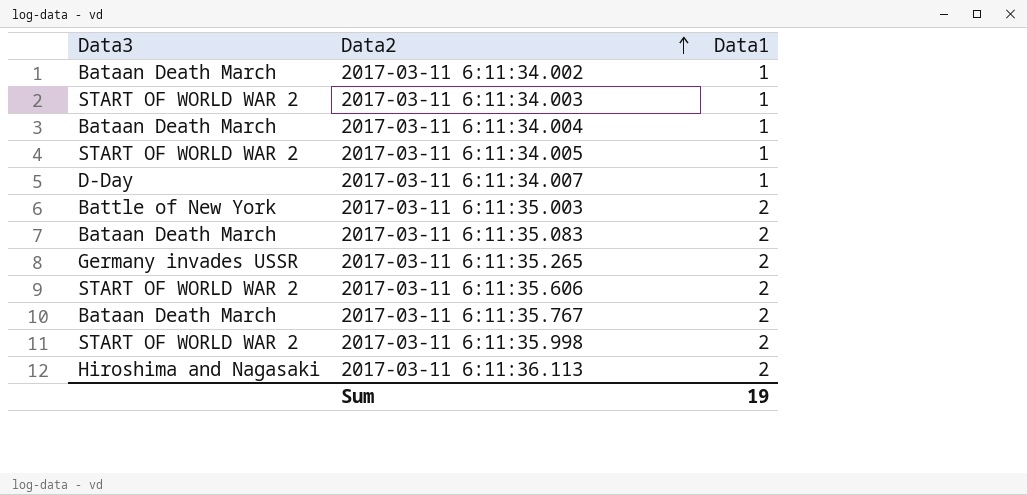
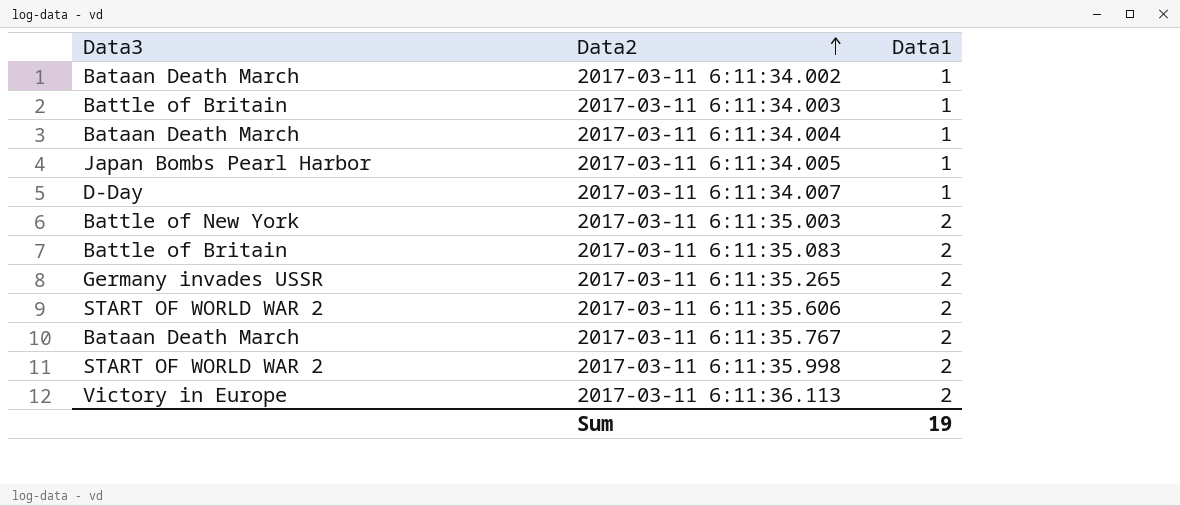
2017-03-11 6:11:34.003 | Data3: START OF WORLD WAR 2 -> Battle of Britain
2017-03-11 6:11:34.005 | Data3: START OF WORLD WAR 2 -> Japan Bombs Pearl Harbor
2017-03-11 6:11:35.083 | Data3: Bataan Death March -> Battle of Britain
2017-03-11 6:11:36.113 | Data3: Hiroshima and Nagasaki -> Victory in Europe

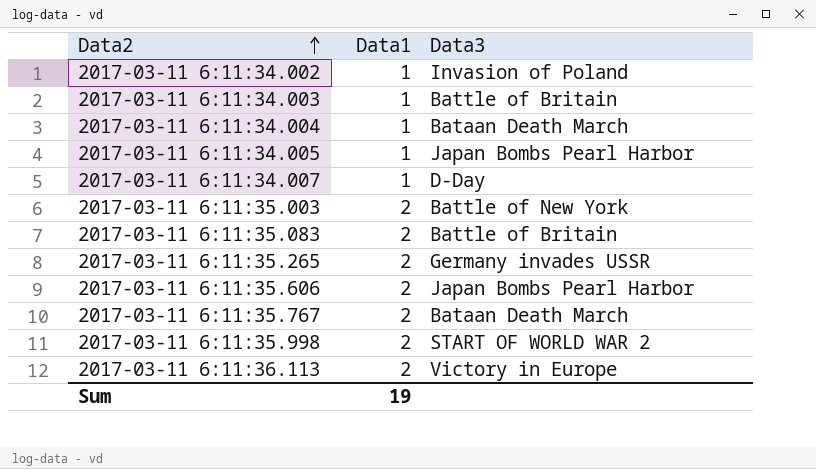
column Data3 | position: 1 -> 3
2017-03-11 6:11:34.002 | Data3: Bataan Death March -> Invasion of Poland
2017-03-11 6:11:35.606 | Data3: START OF WORLD WAR 2 -> Japan Bombs Pearl Harbor

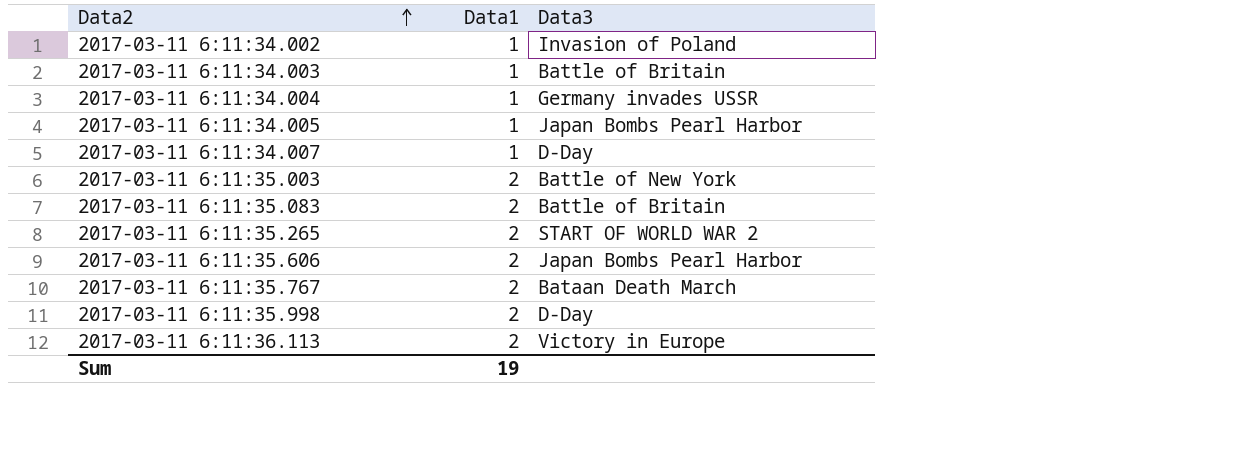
2017-03-11 6:11:34.004 | Data3: Bataan Death March -> Germany invades USSR
2017-03-11 6:11:35.265 | Data3: Germany invades USSR -> START OF WORLD WAR 2
2017-03-11 6:11:35.998 | Data3: START OF WORLD WAR 2 -> D-Day

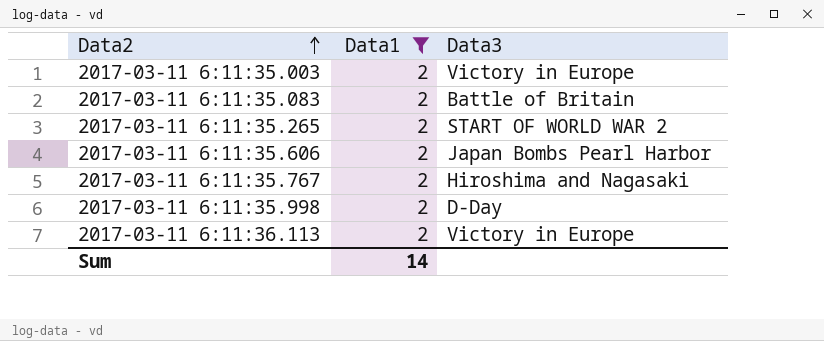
filter: none -> Data1 = 2
2017-03-11 6:11:35.003 | Data3: Battle of New York -> Victory in Europe
2017-03-11 6:11:35.767 | Data3: Bataan Death March -> Hiroshima and Nagasaki
Sum | Data1: 19 -> 14

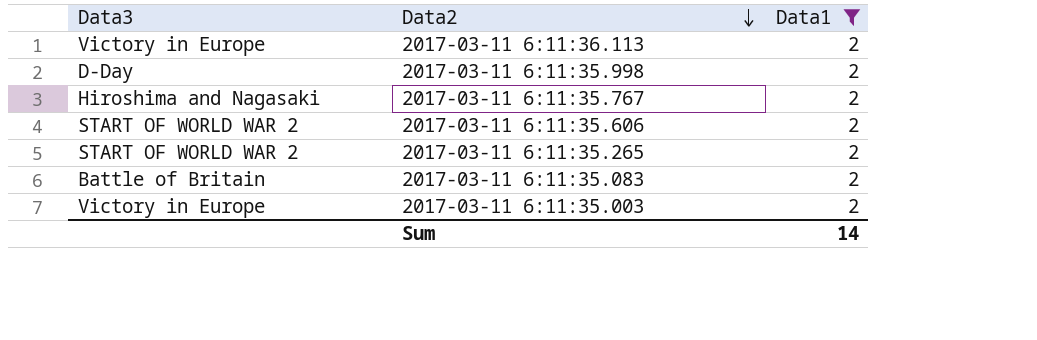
row order: Data2 ascending -> Data2 descending
column Data3 | position: 3 -> 1
2017-03-11 6:11:35.606 | Data3: Japan Bombs Pearl Harbor -> START OF WORLD WAR 2

